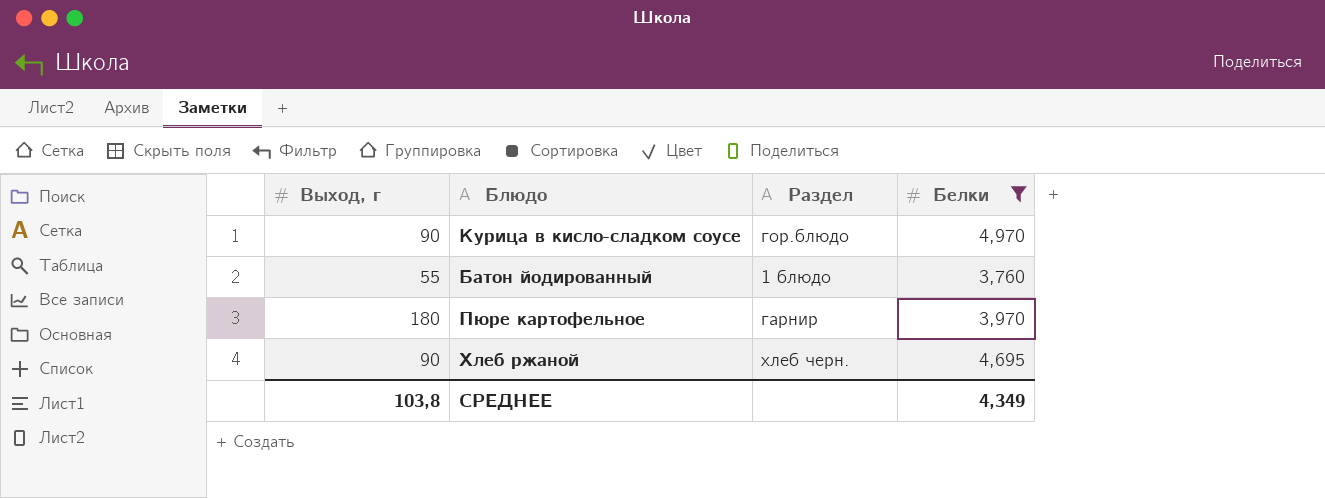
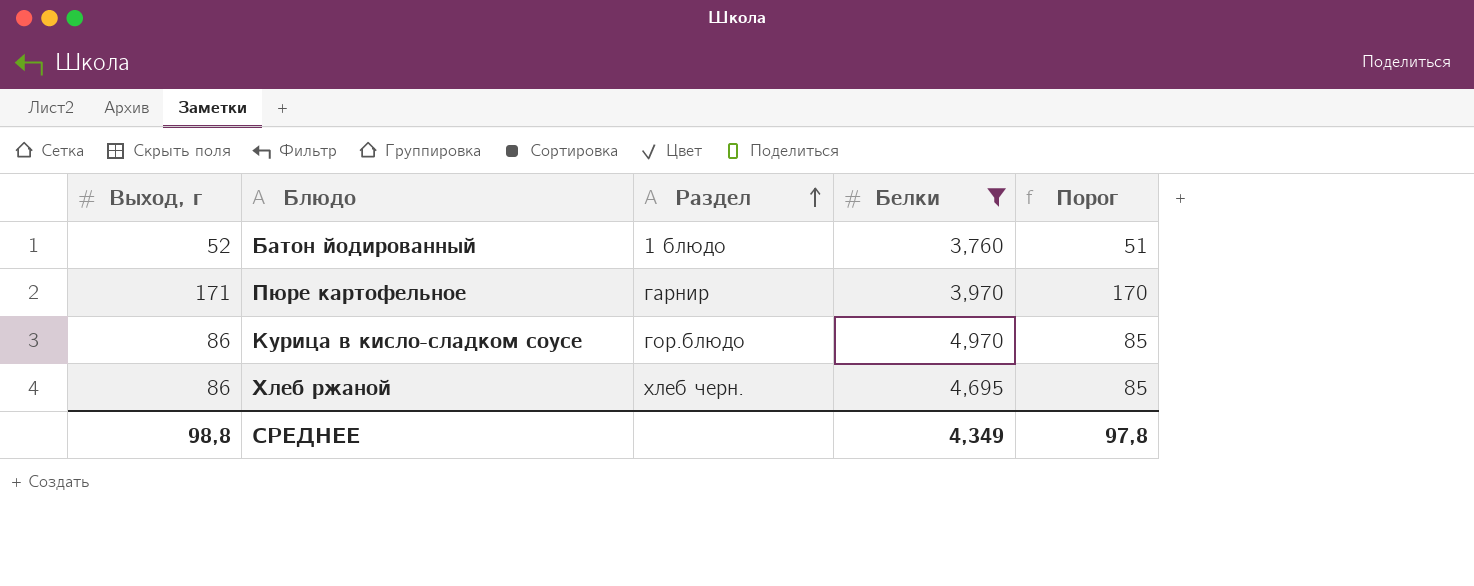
row order: none -> Раздел ascending
column Порог | formula: none -> [Выход, г] - 1
Батон йодированный | Выход, г: 55 -> 52
Пюре картофельное | Выход, г: 180 -> 171
Курица в кисло-сладком соусе | Выход, г: 90 -> 86
Хлеб ржаной | Выход, г: 90 -> 86
СРЕДНЕЕ | Выход, г: 103,8 -> 98,8

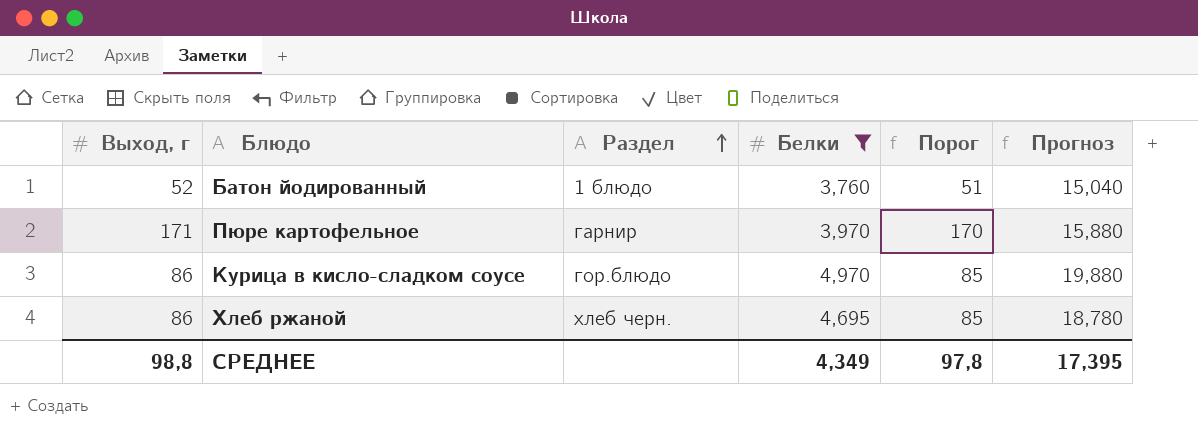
column Прогноз | formula: none -> [Белки] * 4

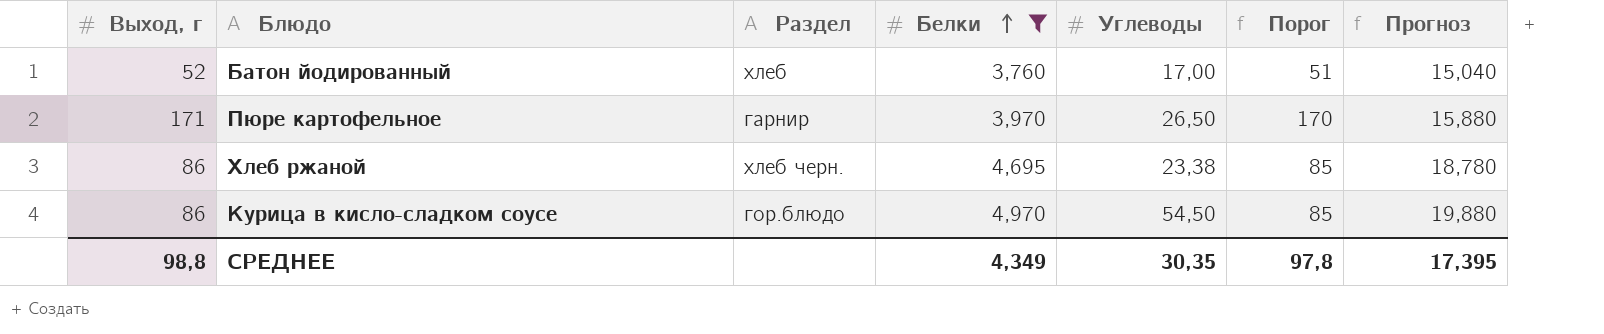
row order: Раздел ascending -> Белки ascending
column Углеводы | position: none -> 5
Батон йодированный | Раздел: 1 блюдо -> хлеб

